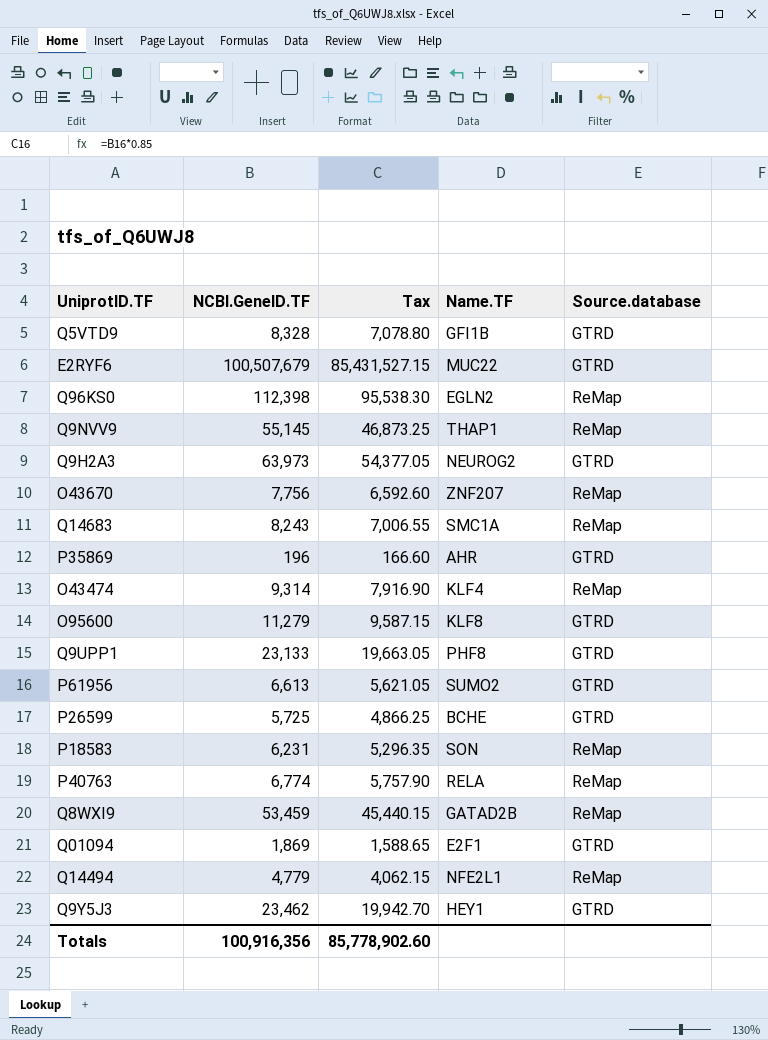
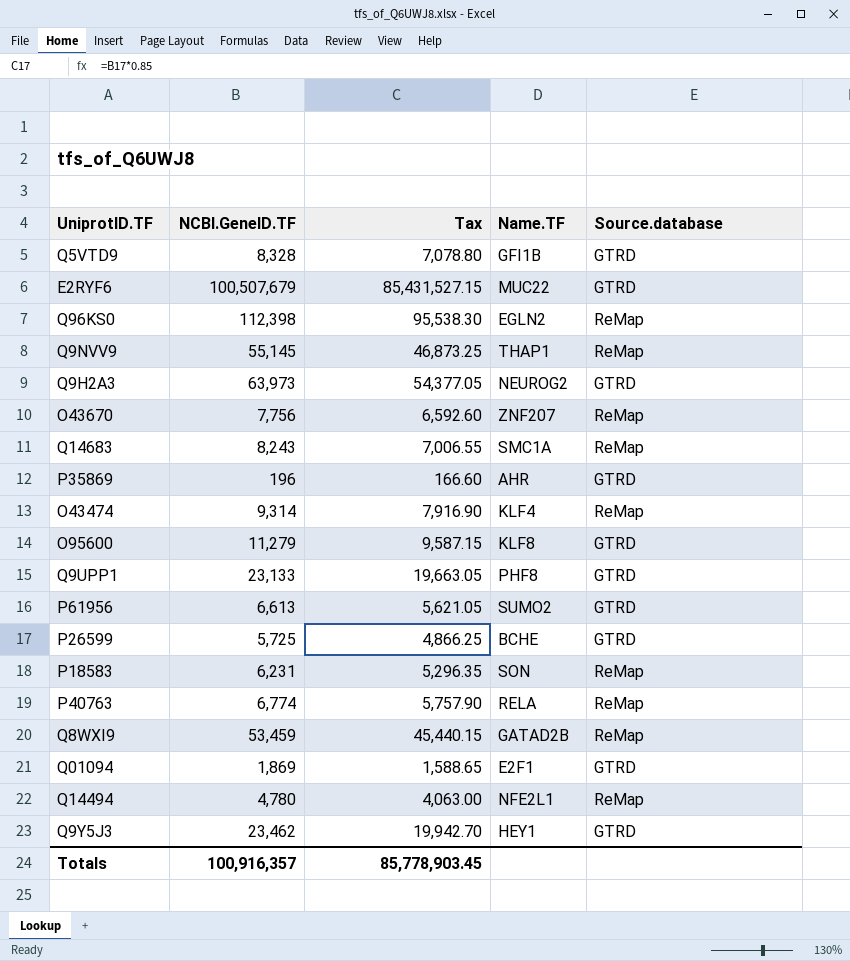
Q14494 | NCBI.GeneID.TF: 4,779 -> 4,780
Q14494 | Tax: 4,062.15 -> 4,063.00
Totals | NCBI.GeneID.TF: 100,916,356 -> 100,916,357
Totals | Tax: 85,778,902.60 -> 85,778,903.45

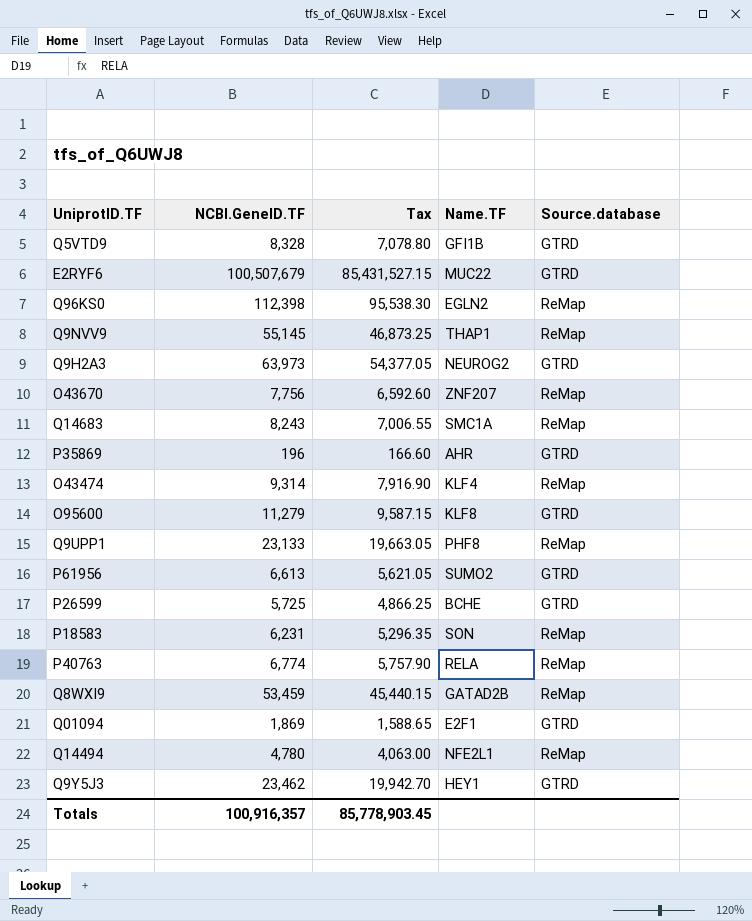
Q9UPP1 | Source.database: GTRD -> ReMap

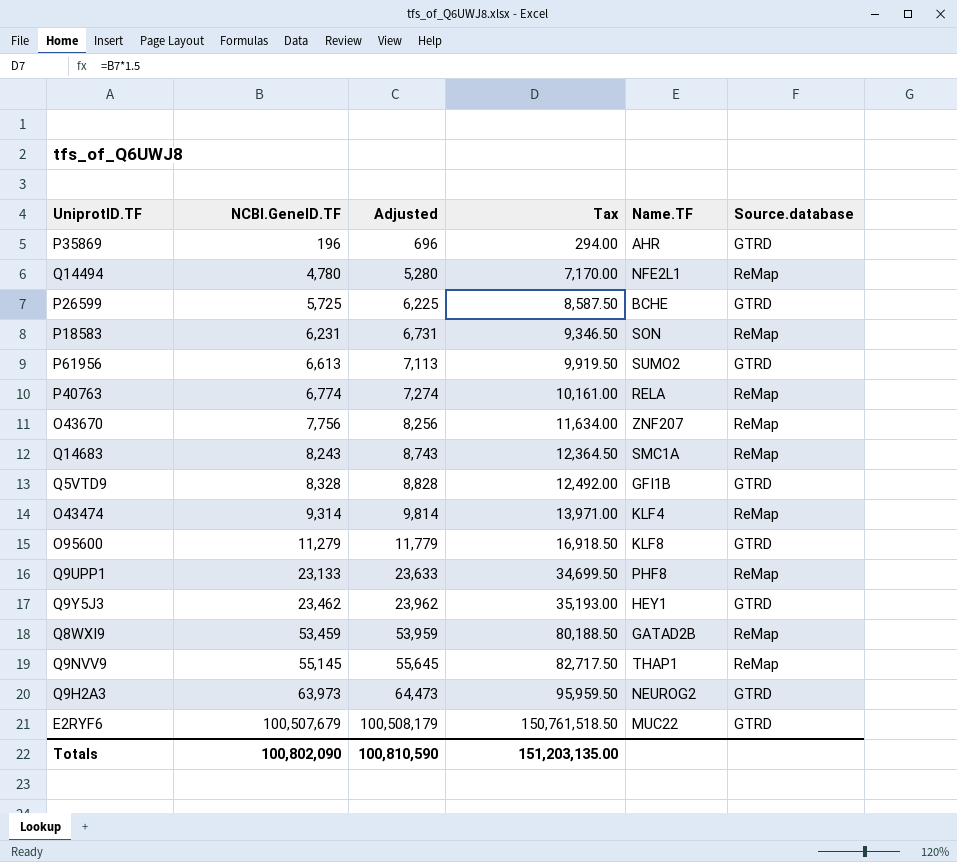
row order: none -> NCBI.GeneID.TF ascending
column Adjusted | formula: none -> [NCBI.GeneID.TF] + 500
column Tax | formula: [NCBI.GeneID.TF] * 0.85 -> [NCBI.GeneID.TF] * 1.5
row Q96KS0: 112,398 | 95,538.30 | EGLN2 | ReMap -> none
row Q01094: 1,869 | 1,588.65 | E2F1 | GTRD -> none
Totals | NCBI.GeneID.TF: 100,916,357 -> 100,802,090
Totals | Tax: 85,778,903.45 -> 151,203,135.00

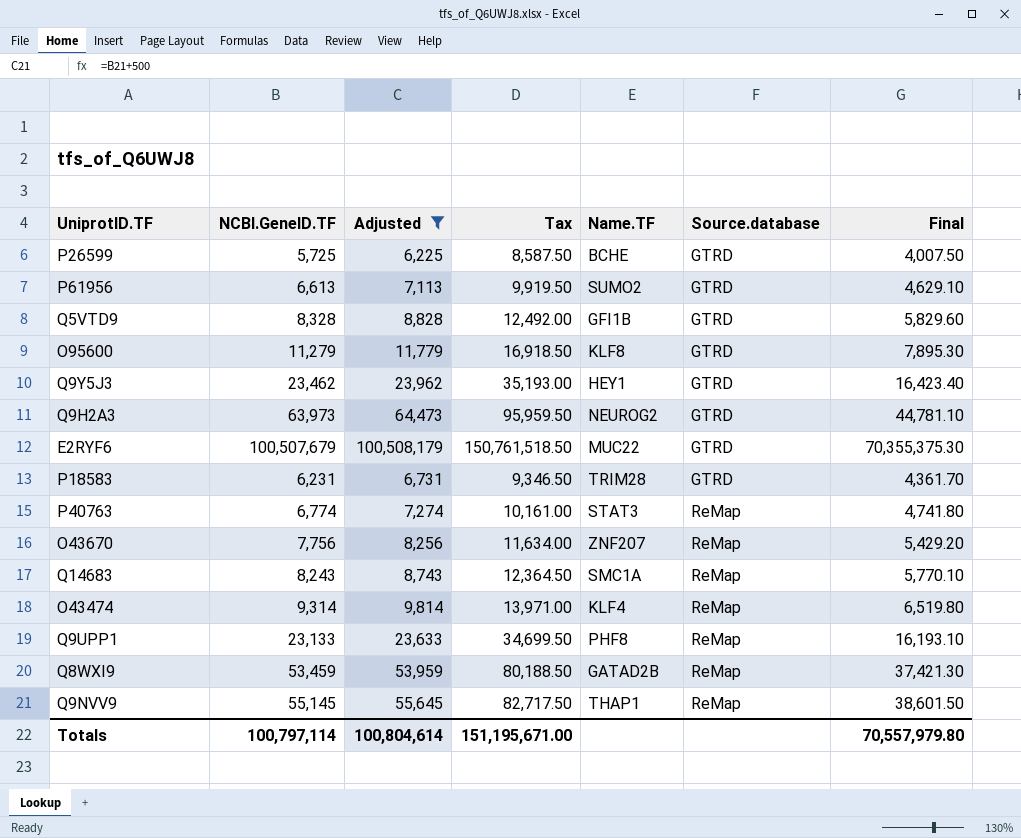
filter: none -> Adjusted >= 6,225
row order: NCBI.GeneID.TF ascending -> Source.database ascending
column Final | formula: none -> [NCBI.GeneID.TF] * 0.7
P18583 | Name.TF: SON -> TRIM28
P18583 | Source.database: ReMap -> GTRD
P40763 | Name.TF: RELA -> STAT3
Totals | NCBI.GeneID.TF: 100,802,090 -> 100,797,114
Totals | Adjusted: 100,810,590 -> 100,804,614
Totals | Tax: 151,203,135.00 -> 151,195,671.00

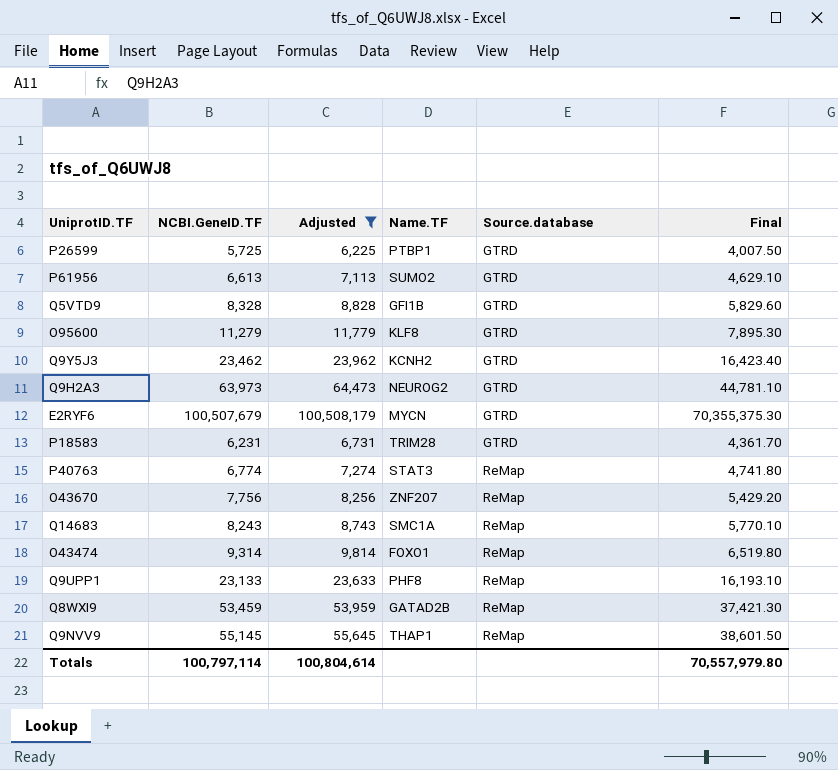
column Tax | formula: [NCBI.GeneID.TF] * 1.5 -> none
P26599 | Name.TF: BCHE -> PTBP1
Q9Y5J3 | Name.TF: HEY1 -> KCNH2
E2RYF6 | Name.TF: MUC22 -> MYCN
O43474 | Name.TF: KLF4 -> FOXO1

